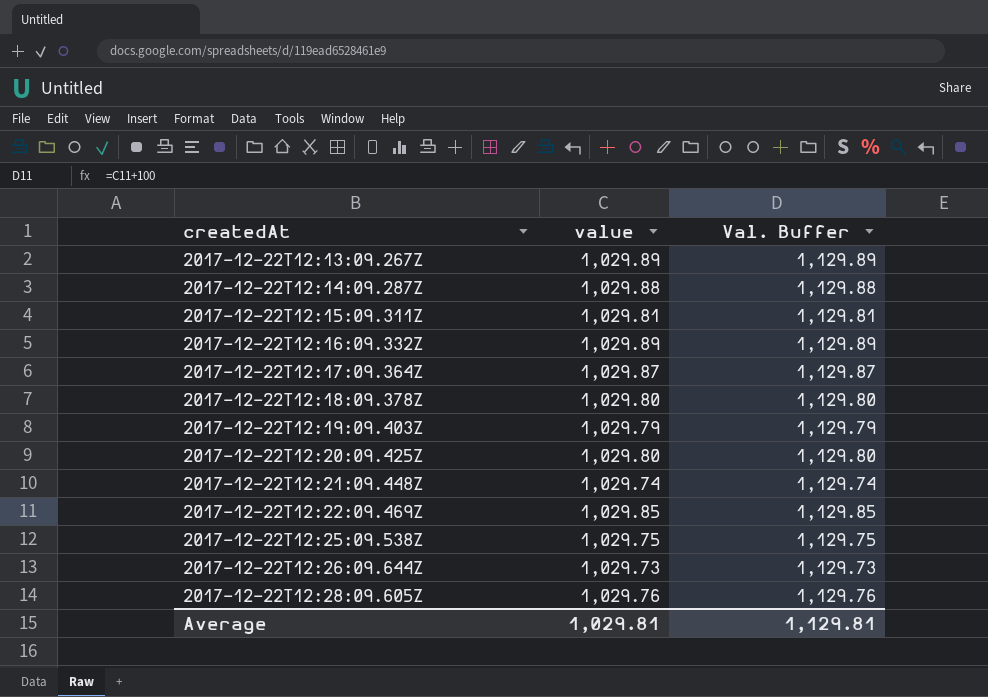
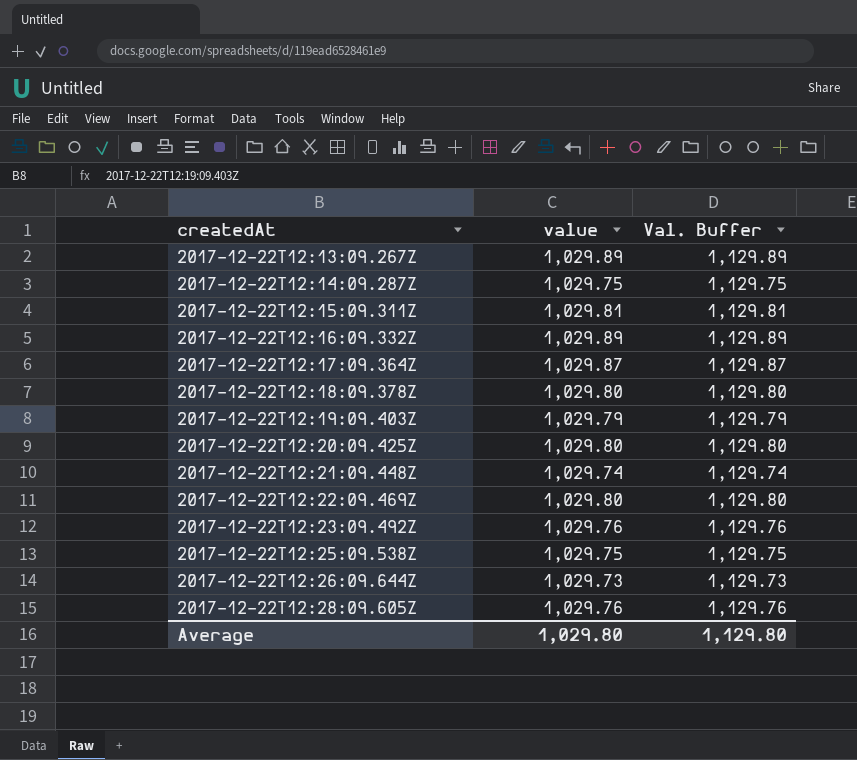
2017-12-22T12:14:09.287Z | value: 1,029.88 -> 1,029.75
2017-12-22T12:14:09.287Z | Val. Buffer: 1,129.88 -> 1,129.75
2017-12-22T12:22:09.469Z | value: 1,029.85 -> 1,029.80
2017-12-22T12:22:09.469Z | Val. Buffer: 1,129.85 -> 1,129.80
row 2017-12-22T12:23:09.492Z: none -> 1,029.76 | 1,129.76
Average | value: 1,029.81 -> 1,029.80
Average | Val. Buffer: 1,129.81 -> 1,129.80

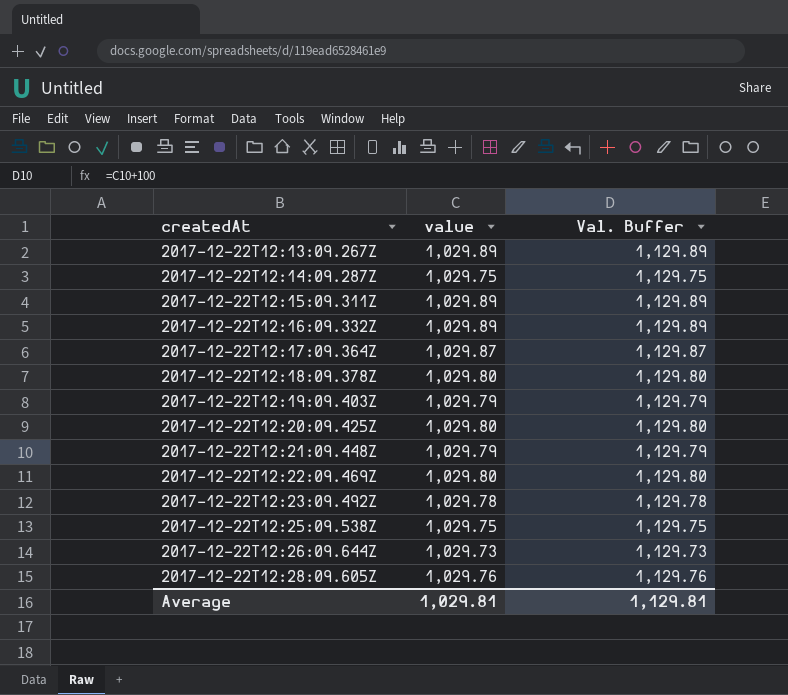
2017-12-22T12:15:09.311Z | value: 1,029.81 -> 1,029.89
2017-12-22T12:15:09.311Z | Val. Buffer: 1,129.81 -> 1,129.89
2017-12-22T12:21:09.448Z | value: 1,029.74 -> 1,029.79
2017-12-22T12:21:09.448Z | Val. Buffer: 1,129.74 -> 1,129.79
2017-12-22T12:23:09.492Z | value: 1,029.76 -> 1,029.78
2017-12-22T12:23:09.492Z | Val. Buffer: 1,129.76 -> 1,129.78
Average | value: 1,029.80 -> 1,029.81
Average | Val. Buffer: 1,129.80 -> 1,129.81

